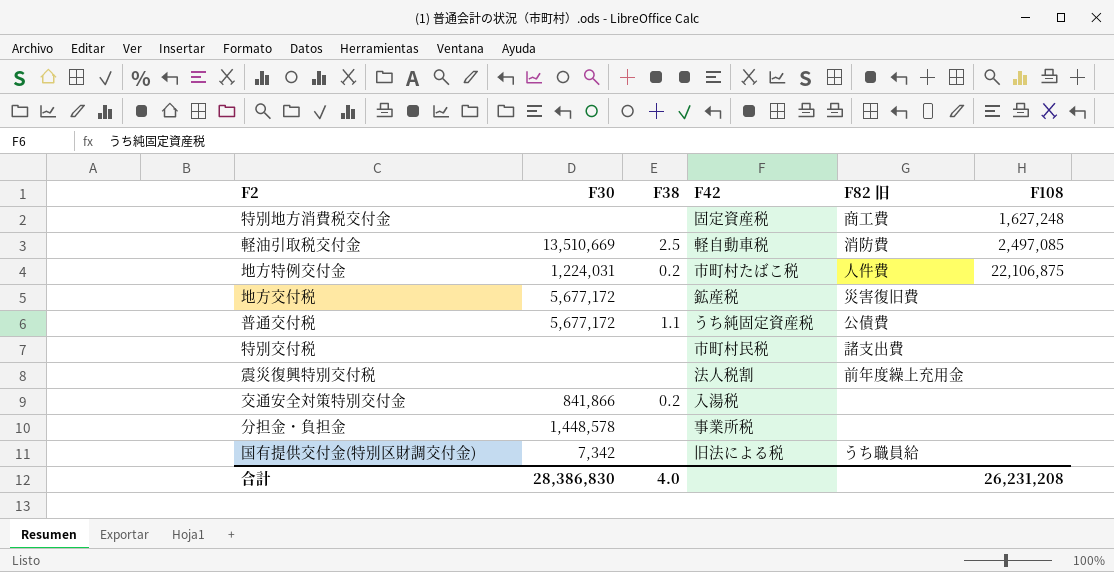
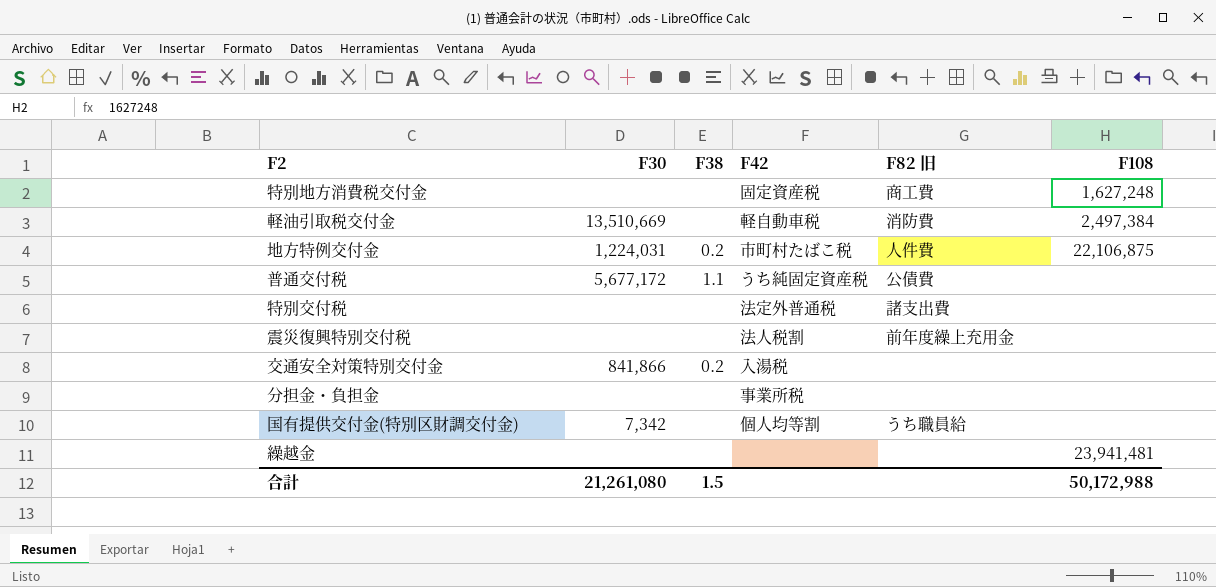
row 地方交付税: 5,677,172 | none | 鉱産税 | 災害復旧費 | none -> none
軽油引取税交付金 | F38: 2.5 -> none
軽油引取税交付金 | F108: 2,497,085 -> 2,497,384
特別交付税 | F42: 市町村民税 -> 法定外普通税
分担金・負担金 | F30: 1,448,578 -> none
国有提供交付金(特別区財調交付金) | F42: 旧法による税 -> 個人均等割
row 繰越金: none -> none | none | none | none | 23,941,481
合計 | F30: 28,386,830 -> 21,261,080
合計 | F38: 4.0 -> 1.5
合計 | F108: 26,231,208 -> 50,172,988

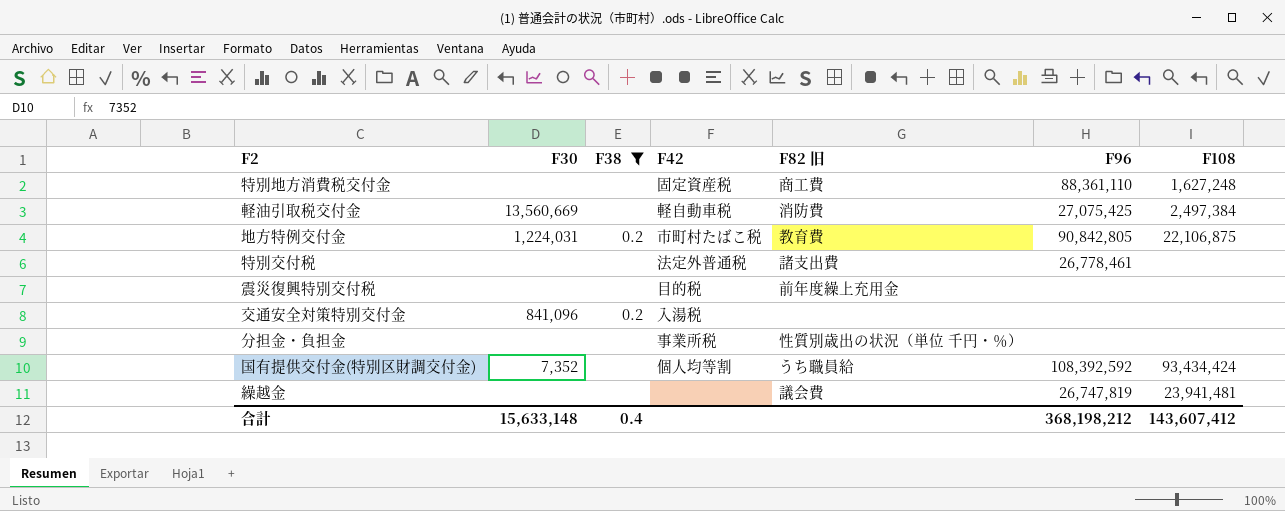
filter: none -> F38 != 1.1
column F96 | position: none -> 6
軽油引取税交付金 | F30: 13,510,669 -> 13,560,669
地方特例交付金 | F82 旧: 人件費 -> 教育費
震災復興特別交付税 | F42: 法人税割 -> 目的税
交通安全対策特別交付金 | F30: 841,866 -> 841,096
分担金・負担金 | F82 旧: none -> 性質別歳出の状況（単位 千円・％）
国有提供交付金(特別区財調交付金) | F30: 7,342 -> 7,352
国有提供交付金(特別区財調交付金) | F108: none -> 93,434,424
繰越金 | F82 旧: none -> 議会費
合計 | F30: 21,261,080 -> 15,633,148
合計 | F38: 1.5 -> 0.4
合計 | F108: 50,172,988 -> 143,607,412

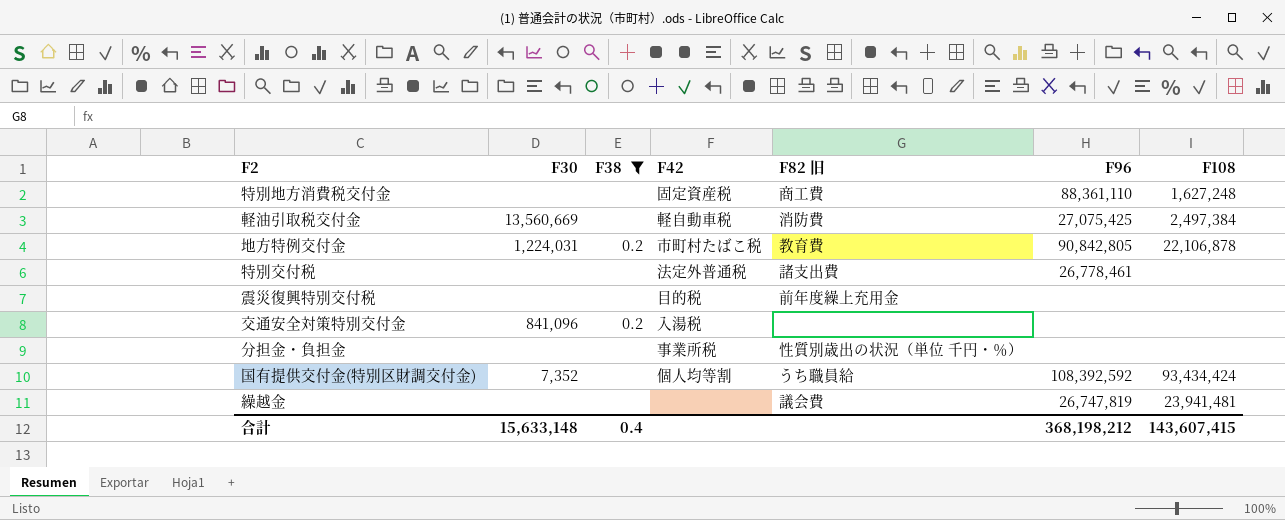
地方特例交付金 | F108: 22,106,875 -> 22,106,878
合計 | F108: 143,607,412 -> 143,607,415

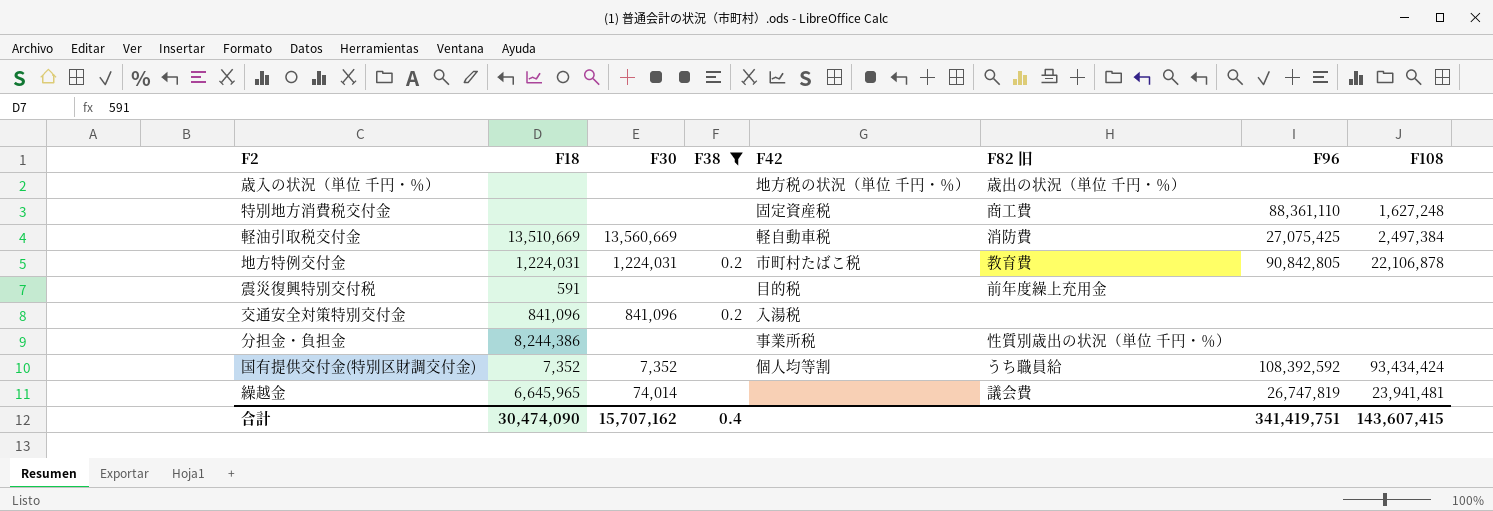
column F18 | position: none -> 2
row 特別交付税: none | none | 法定外普通税 | 諸支出費 | 26,778,461 | none -> none
row 歳入の状況（単位 千円・％）: none -> none | none | none | 地方税の状況（単位 千円・％） | 歳出の状況（単位 千円・％） | none | none
繰越金 | F30: none -> 74,014
合計 | F30: 15,633,148 -> 15,707,162
合計 | F96: 368,198,212 -> 341,419,751

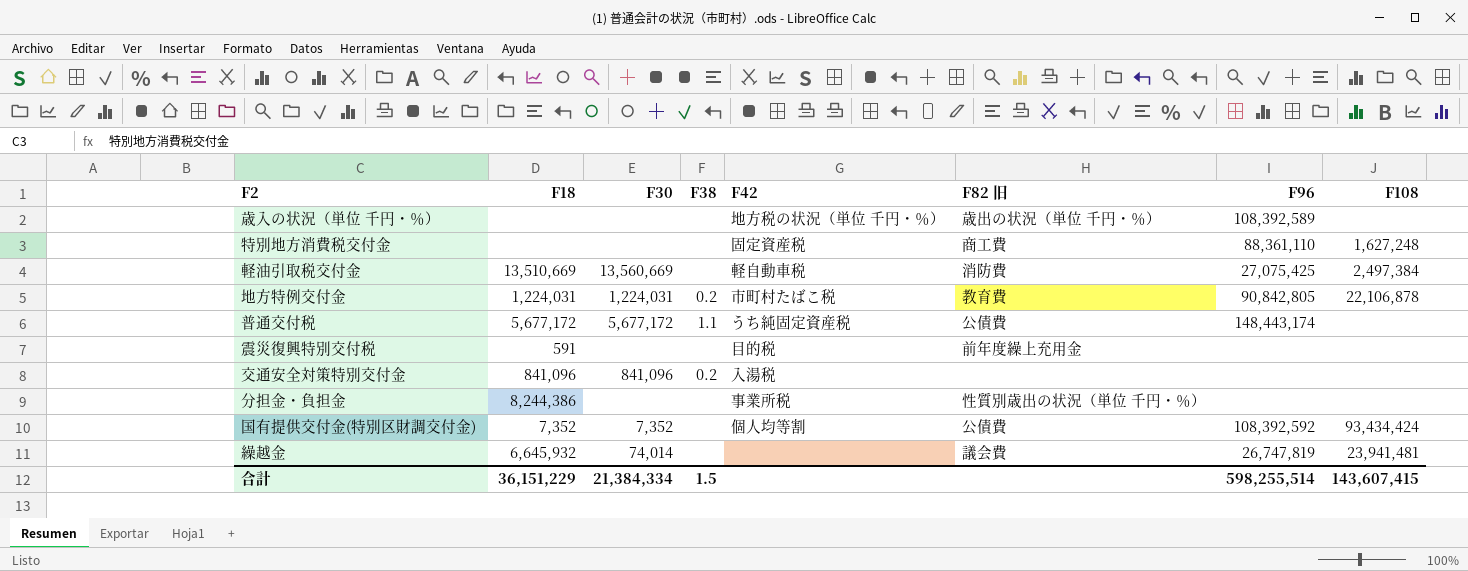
filter: F38 != 1.1 -> none
歳入の状況（単位 千円・％） | F96: none -> 108,392,589
国有提供交付金(特別区財調交付金) | F82 旧: うち職員給 -> 公債費
繰越金 | F18: 6,645,965 -> 6,645,932
合計 | F18: 30,474,090 -> 36,151,229
合計 | F30: 15,707,162 -> 21,384,334
合計 | F38: 0.4 -> 1.5
合計 | F96: 341,419,751 -> 598,255,514

